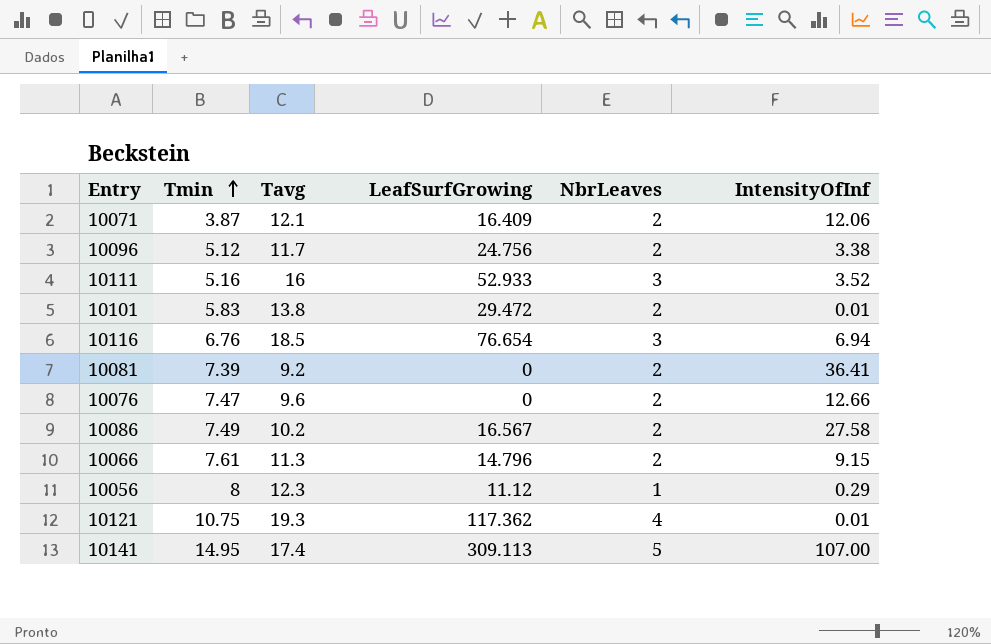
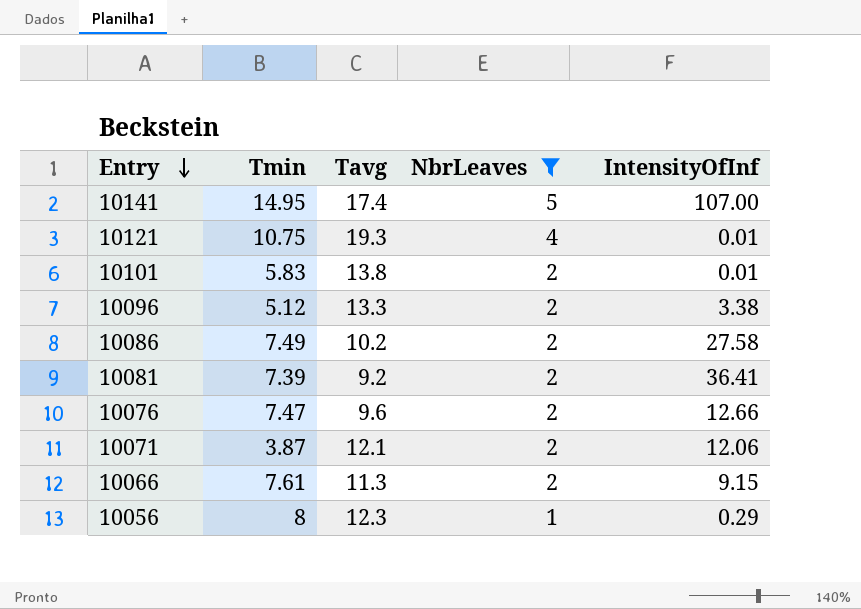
filter: none -> NbrLeaves != 3
row order: Tmin ascending -> Entry descending
column LeafSurfGrowing | position: 4 -> none
10096 | Tavg: 11.7 -> 13.3

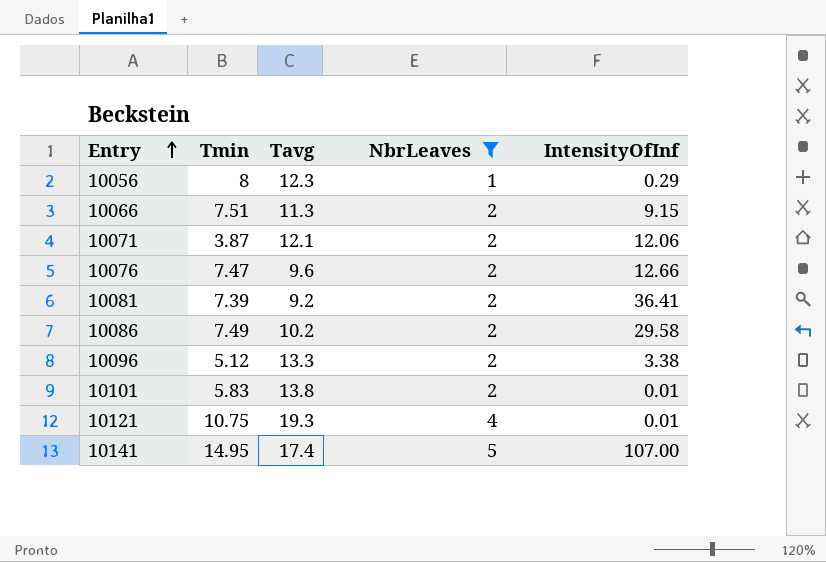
row order: Entry descending -> Entry ascending
10066 | Tmin: 7.61 -> 7.51
10086 | IntensityOfInf: 27.58 -> 29.58

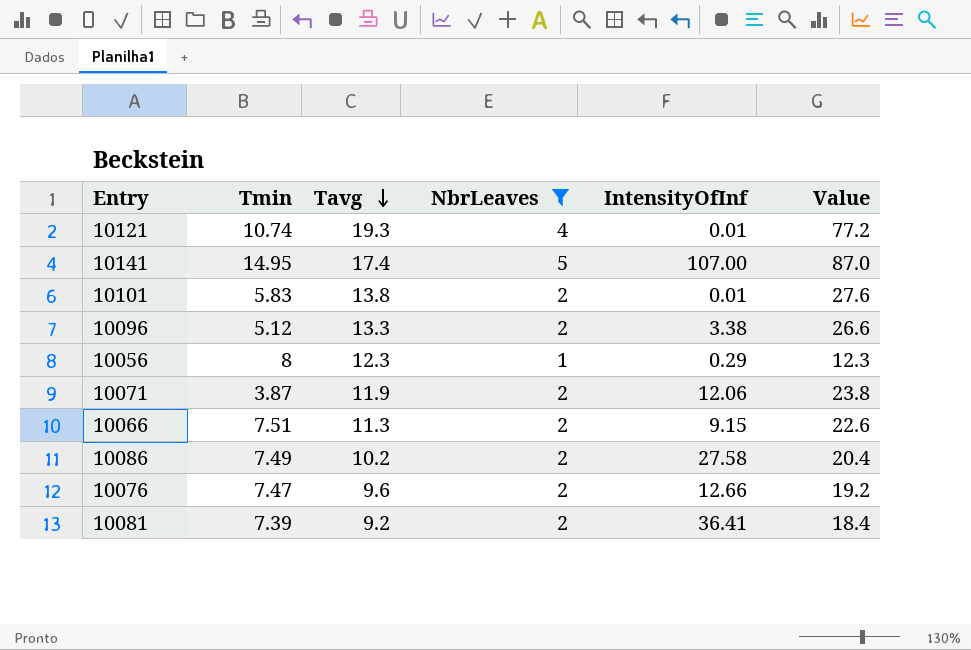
row order: Entry ascending -> Tavg descending
column Value | formula: none -> [Tavg] * [NbrLeaves]
10121 | Tmin: 10.75 -> 10.74
10071 | Tavg: 12.1 -> 11.9
10086 | IntensityOfInf: 29.58 -> 27.58

